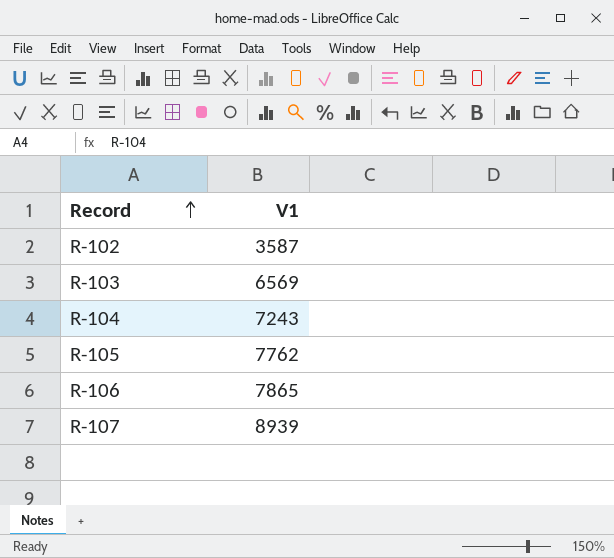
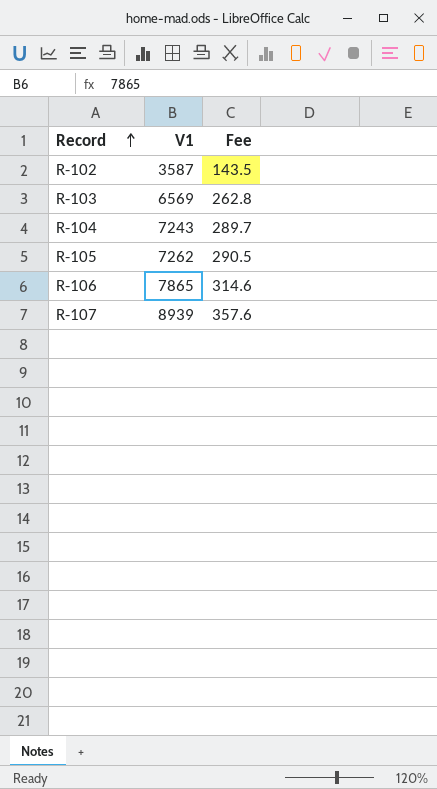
column Fee | formula: none -> [V1] * 0.04
R-105 | V1: 7762 -> 7262

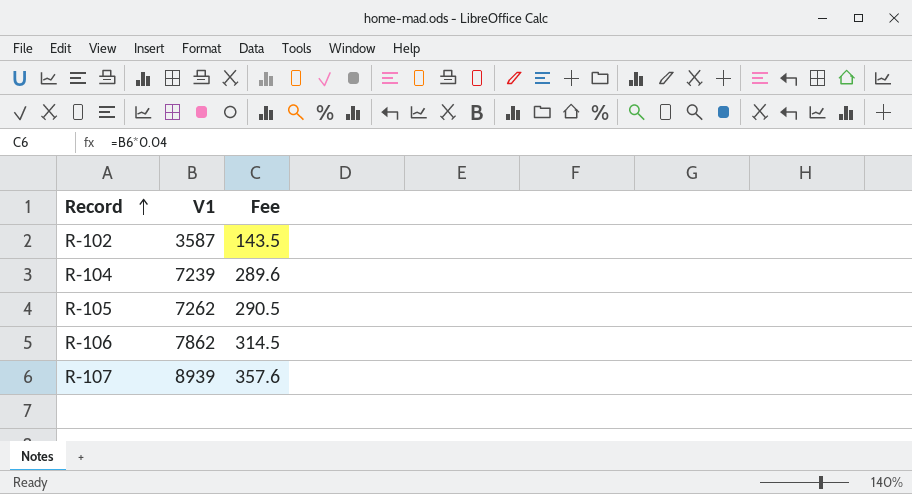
row R-103: 6569 | 262.8 -> none
R-104 | V1: 7243 -> 7239
R-104 | Fee: 289.7 -> 289.6
R-106 | V1: 7865 -> 7862
R-106 | Fee: 314.6 -> 314.5

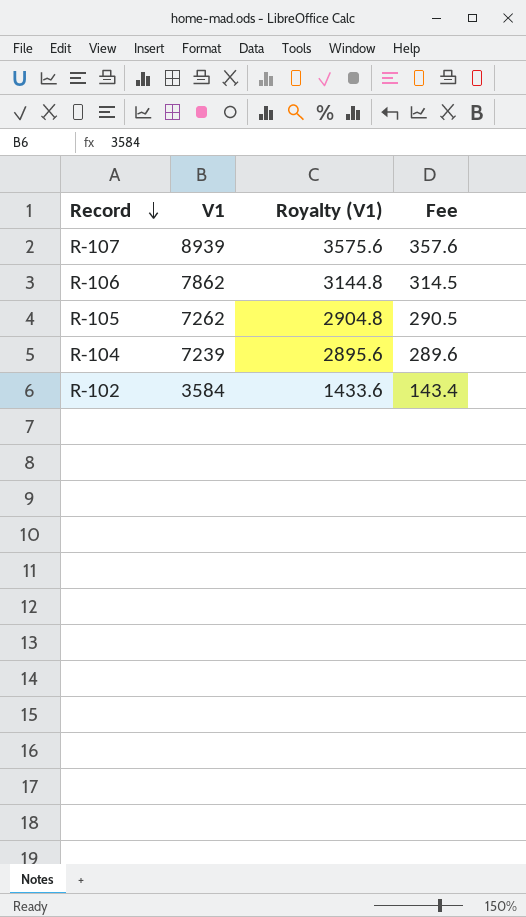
row order: Record ascending -> Record descending
column Royalty (V1) | formula: none -> [V1] * 0.4
R-102 | V1: 3587 -> 3584
R-102 | Fee: 143.5 -> 143.4

